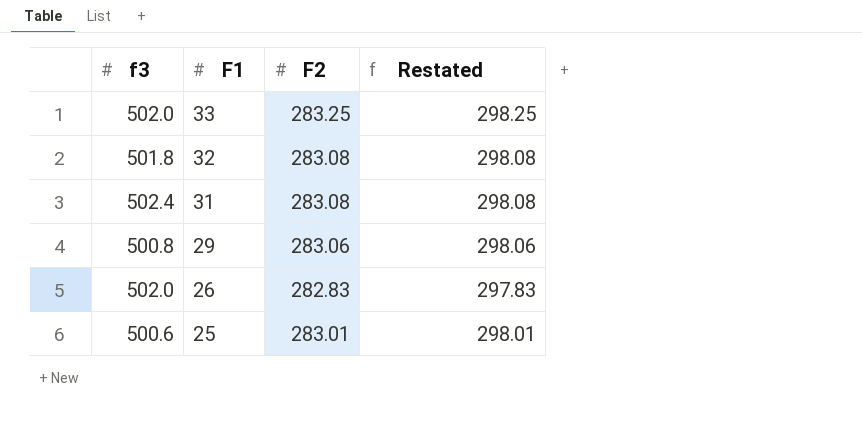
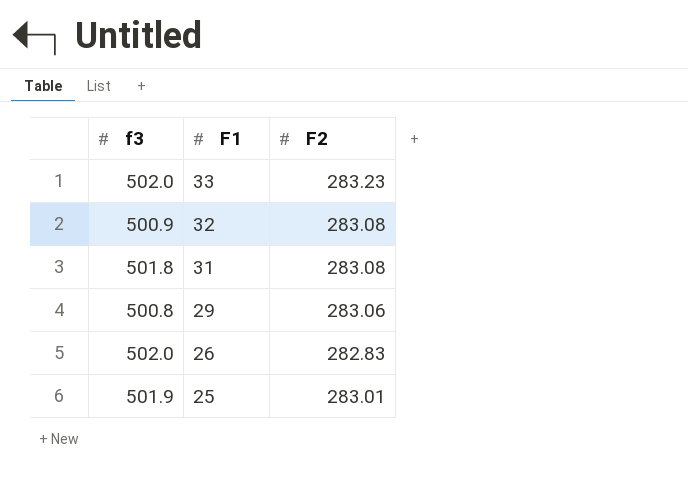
column Restated | formula: [F2] + 15 -> none
33 | F2: 283.25 -> 283.23
32 | f3: 501.8 -> 500.9
31 | f3: 502.4 -> 501.8
25 | f3: 500.6 -> 501.9

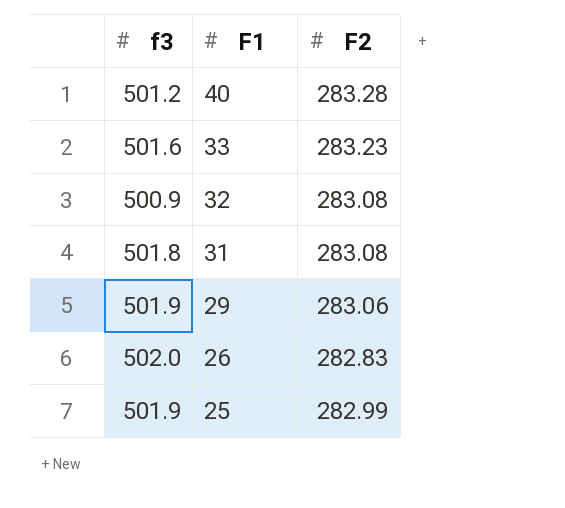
row 40: none -> 501.2 | 283.28
33 | f3: 502.0 -> 501.6
29 | f3: 500.8 -> 501.9
25 | F2: 283.01 -> 282.99

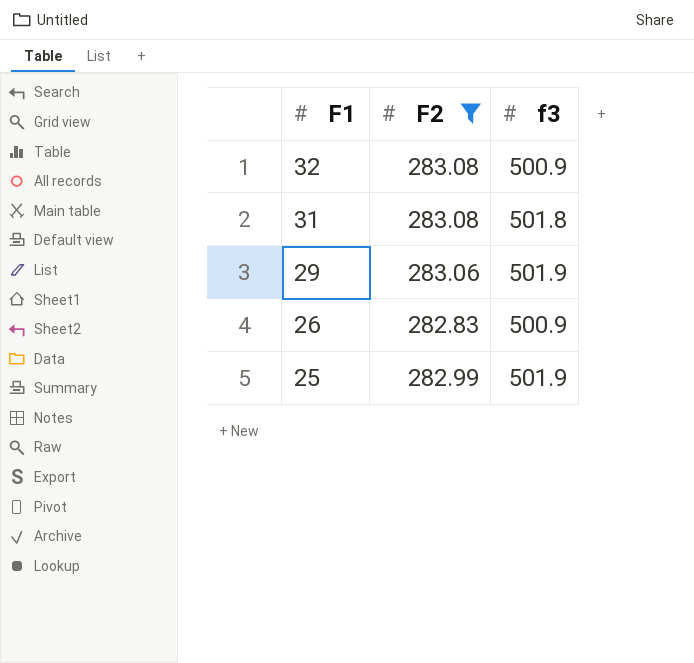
filter: none -> F2 <= 283.08
column f3 | position: 1 -> 3
26 | f3: 502.0 -> 500.9

